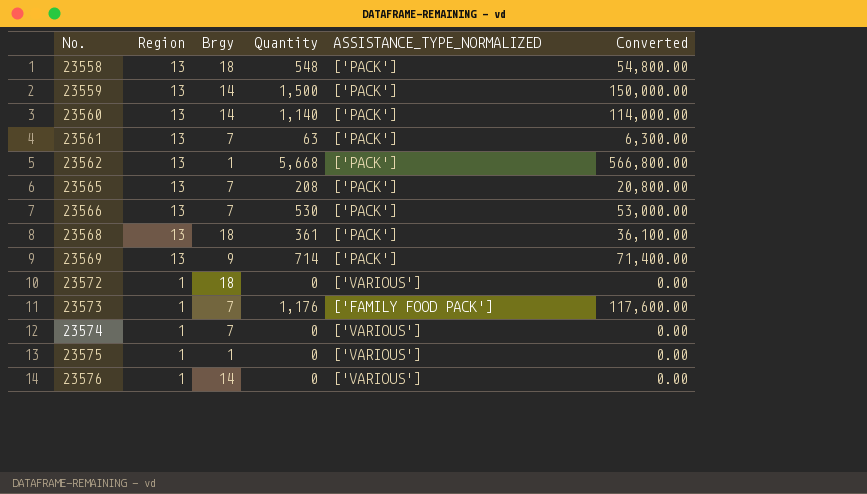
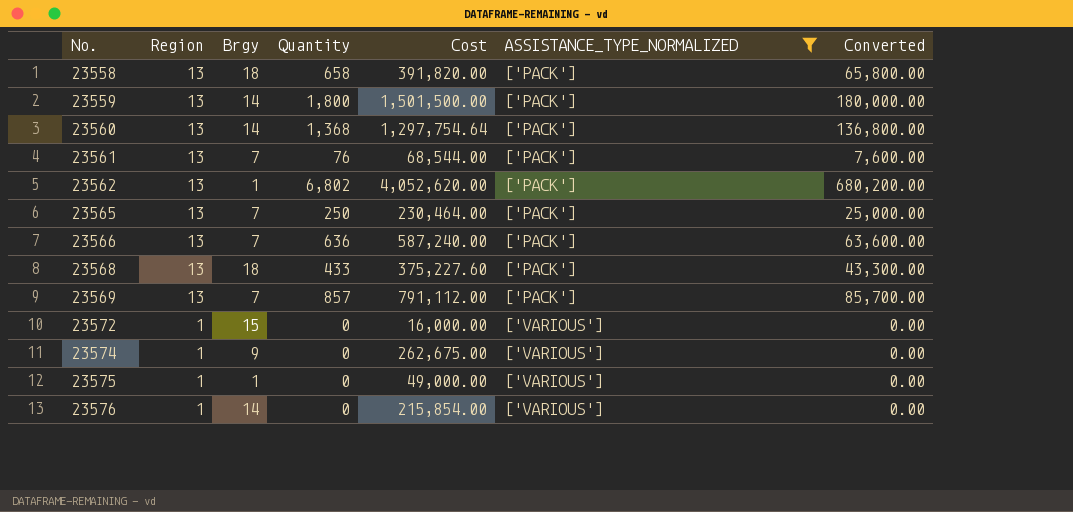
filter: none -> ASSISTANCE_TYPE_NORMALIZED != ['FAMILY FOOD PACK']
column Cost | position: none -> 5
23558 | Quantity: 548 -> 658
23558 | Converted: 54,800.00 -> 65,800.00
23559 | Quantity: 1,500 -> 1,800
23559 | Converted: 150,000.00 -> 180,000.00
23560 | Quantity: 1,140 -> 1,368
23560 | Converted: 114,000.00 -> 136,800.00
23561 | Quantity: 63 -> 76
23561 | Converted: 6,300.00 -> 7,600.00
23562 | Quantity: 5,668 -> 6,802
23562 | Converted: 566,800.00 -> 680,200.00
23565 | Quantity: 208 -> 250
23565 | Converted: 20,800.00 -> 25,000.00
23566 | Quantity: 530 -> 636
23566 | Converted: 53,000.00 -> 63,600.00
23568 | Quantity: 361 -> 433
23568 | Converted: 36,100.00 -> 43,300.00
23569 | Brgy: 9 -> 7
23569 | Quantity: 714 -> 857
23569 | Converted: 71,400.00 -> 85,700.00
23572 | Brgy: 18 -> 15
23574 | Brgy: 7 -> 9

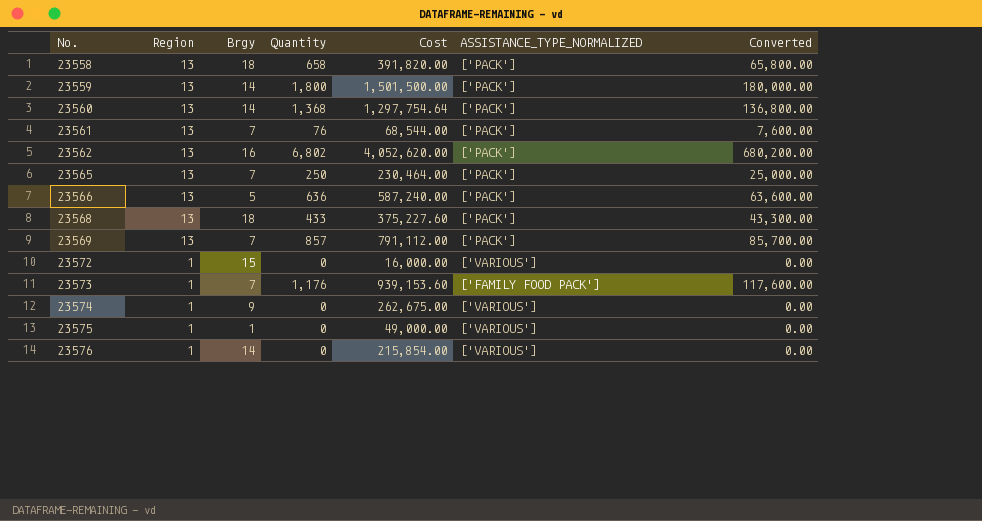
filter: ASSISTANCE_TYPE_NORMALIZED != ['FAMILY FOOD PACK'] -> none
23562 | Brgy: 1 -> 16
23566 | Brgy: 7 -> 5

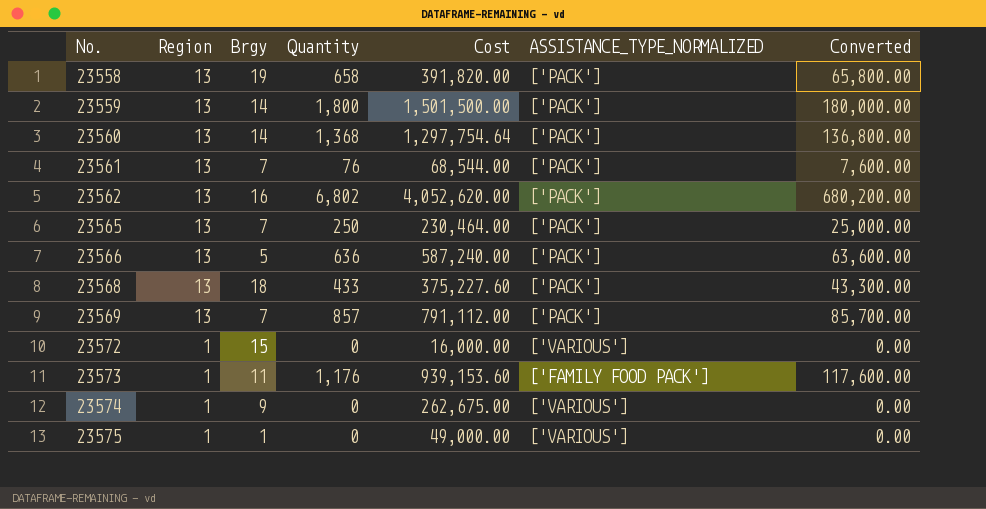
row 23576: 1 | 14 | 0 | 215,854.00 | ['VARIOUS'] | 0.00 -> none
23558 | Brgy: 18 -> 19
23573 | Brgy: 7 -> 11

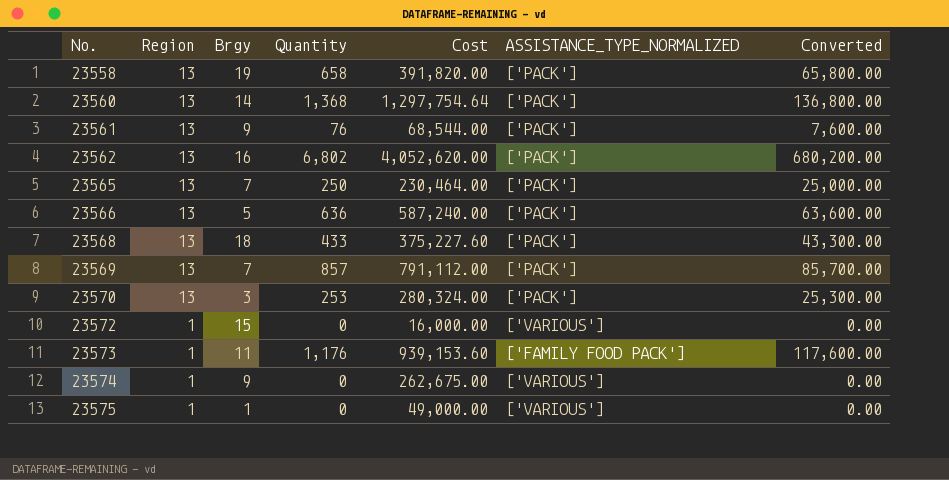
row 23559: 13 | 14 | 1,800 | 1,501,500.00 | ['PACK'] | 180,000.00 -> none
23561 | Brgy: 7 -> 9
row 23570: none -> 13 | 3 | 253 | 280,324.00 | ['PACK'] | 25,300.00

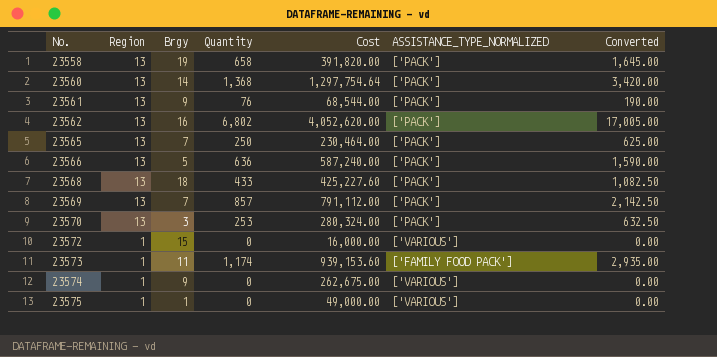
column Converted | formula: [Quantity] * 100 -> [Quantity] * 2.5
23568 | Cost: 375,227.60 -> 425,227.60
23573 | Quantity: 1,176 -> 1,174

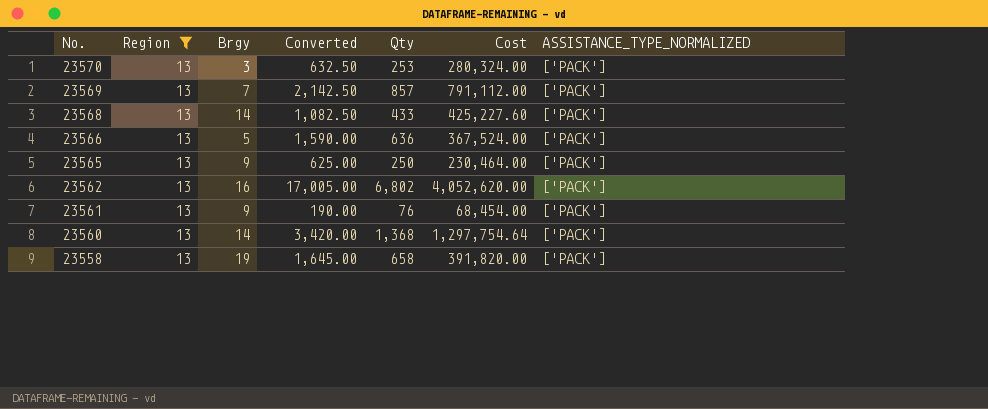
filter: none -> Region = 13
row order: No. ascending -> No. descending
column Converted | position: 7 -> 4
column name: Quantity -> Qty
23568 | Brgy: 18 -> 14
23566 | Cost: 587,240.00 -> 367,524.00
23565 | Brgy: 7 -> 9
23561 | Cost: 68,544.00 -> 68,454.00

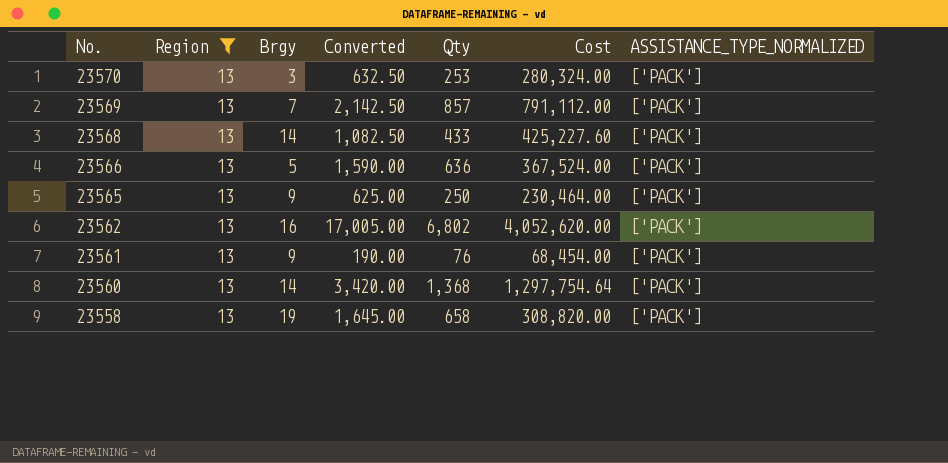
23558 | Cost: 391,820.00 -> 308,820.00

